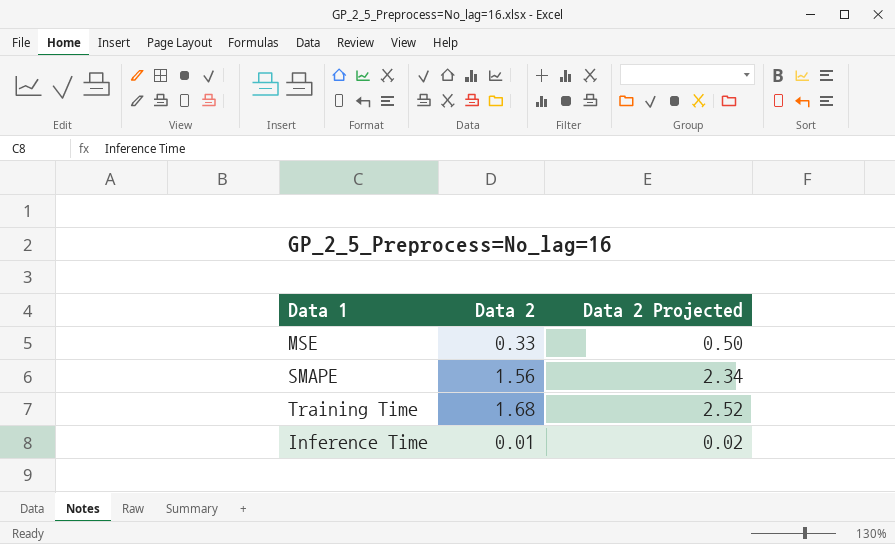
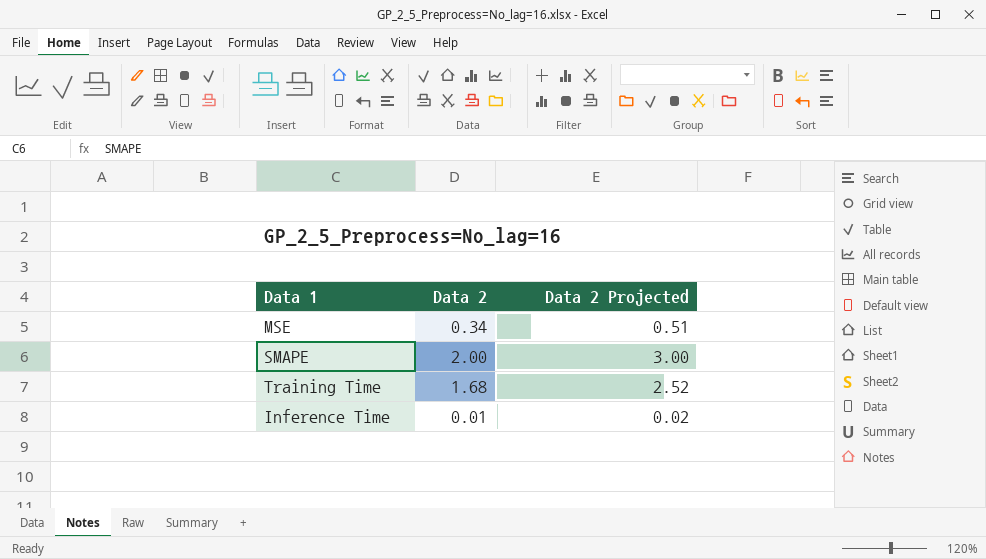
MSE | Data 2: 0.33 -> 0.34
MSE | Data 2 Projected: 0.50 -> 0.51
SMAPE | Data 2: 1.56 -> 2.00
SMAPE | Data 2 Projected: 2.34 -> 3.00

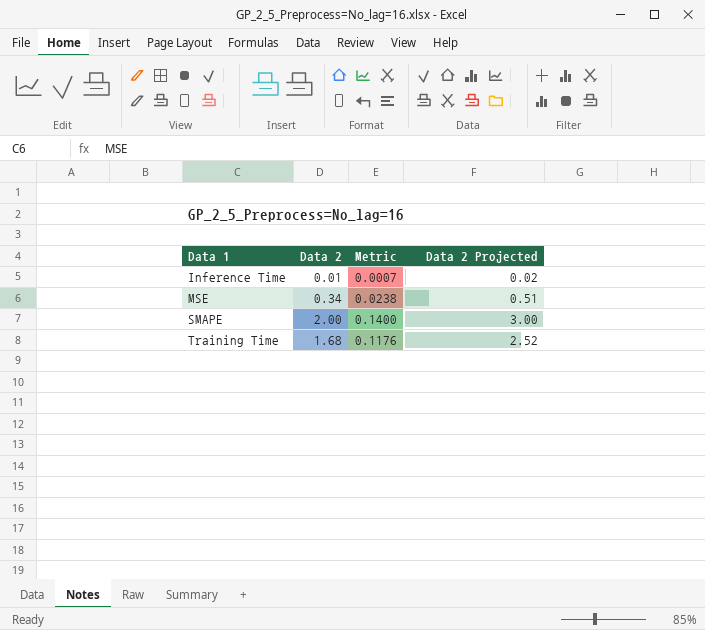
row order: none -> Data 1 ascending
column Metric | formula: none -> [Data 2] * 0.07

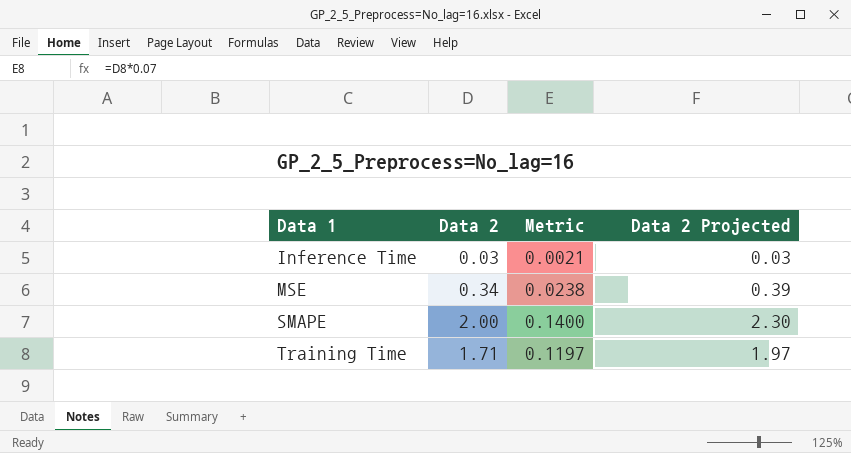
column Data 2 Projected | formula: [Data 2] * 1.5 -> [Data 2] * 1.15
Inference Time | Data 2: 0.01 -> 0.03
Inference Time | Metric: 0.0007 -> 0.0021
Training Time | Data 2: 1.68 -> 1.71
Training Time | Metric: 0.1176 -> 0.1197

